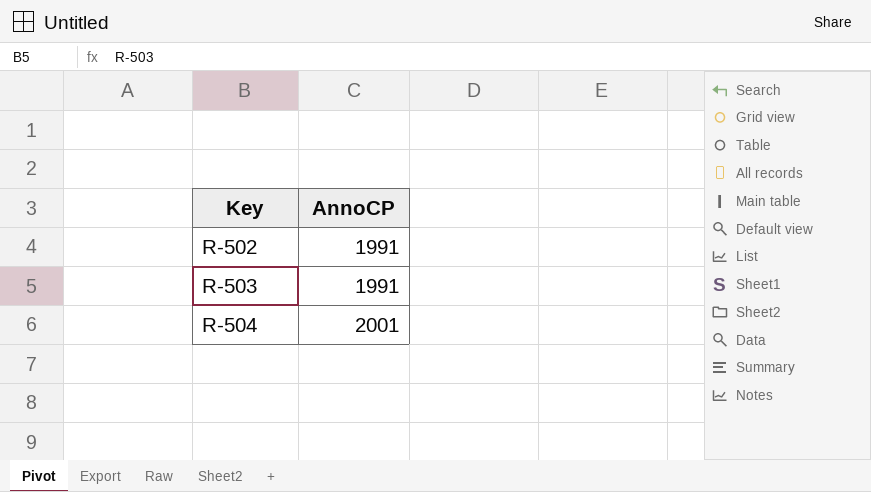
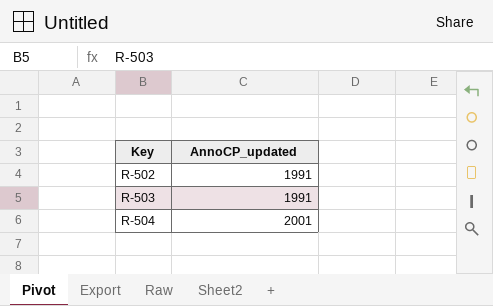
column name: AnnoCP -> AnnoCP_updated

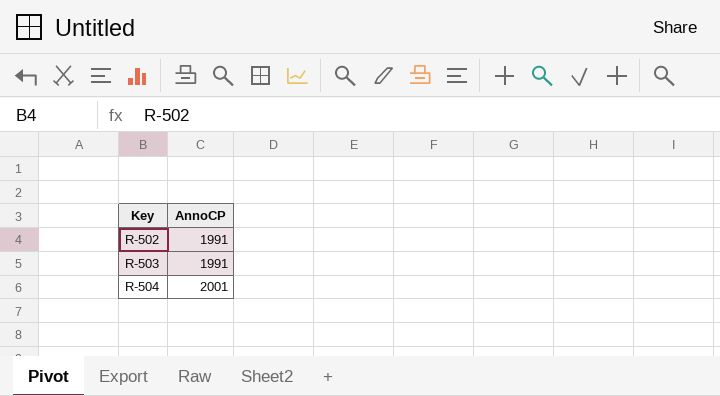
column name: AnnoCP_updated -> AnnoCP

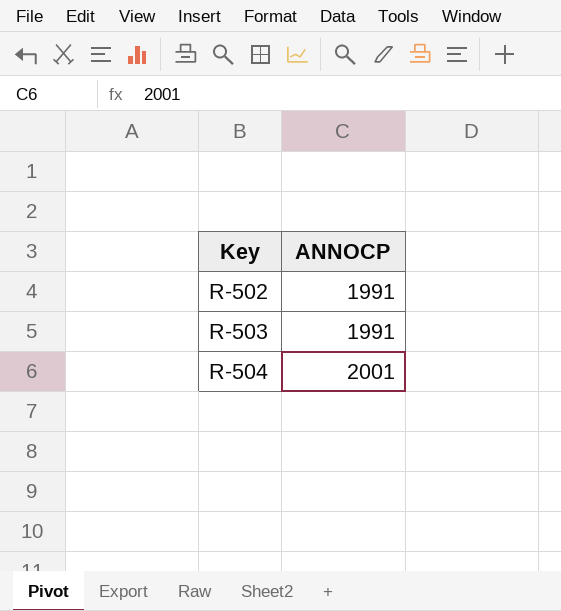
column name: AnnoCP -> ANNOCP

